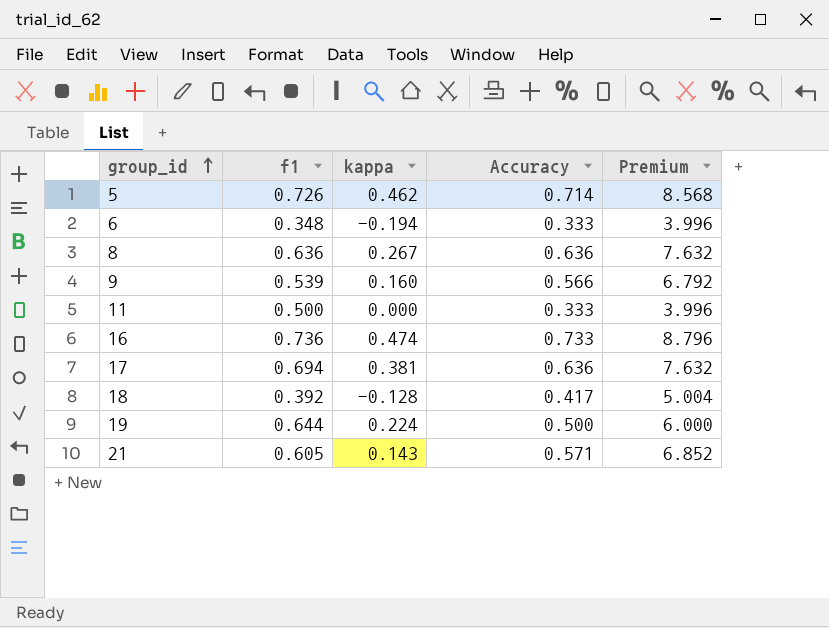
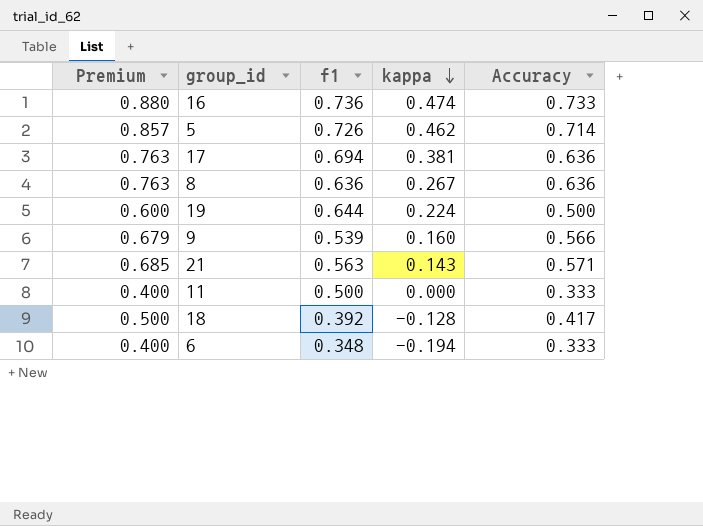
row order: group_id ascending -> kappa descending
column Premium | formula: [Accuracy] * 12 -> [Accuracy] * 1.2
column Premium | position: 5 -> 1
21 | f1: 0.605 -> 0.563

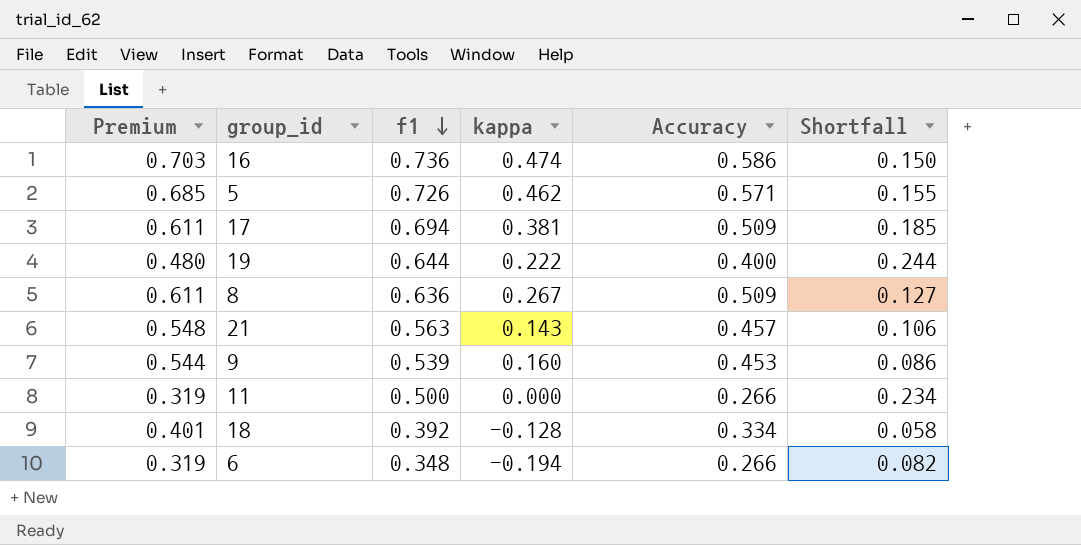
row order: kappa descending -> f1 descending
column Shortfall | formula: none -> [f1] - [Accuracy]
16 | Premium: 0.880 -> 0.703
16 | Accuracy: 0.733 -> 0.586
5 | Premium: 0.857 -> 0.685
5 | Accuracy: 0.714 -> 0.571
17 | Premium: 0.763 -> 0.611
17 | Accuracy: 0.636 -> 0.509
19 | Premium: 0.600 -> 0.480
19 | kappa: 0.224 -> 0.222
19 | Accuracy: 0.500 -> 0.400
8 | Premium: 0.763 -> 0.611
8 | Accuracy: 0.636 -> 0.509
21 | Premium: 0.685 -> 0.548
21 | Accuracy: 0.571 -> 0.457
9 | Premium: 0.679 -> 0.544
9 | Accuracy: 0.566 -> 0.453
11 | Premium: 0.400 -> 0.319
11 | Accuracy: 0.333 -> 0.266
18 | Premium: 0.500 -> 0.401
18 | Accuracy: 0.417 -> 0.334
6 | Premium: 0.400 -> 0.319
6 | Accuracy: 0.333 -> 0.266

